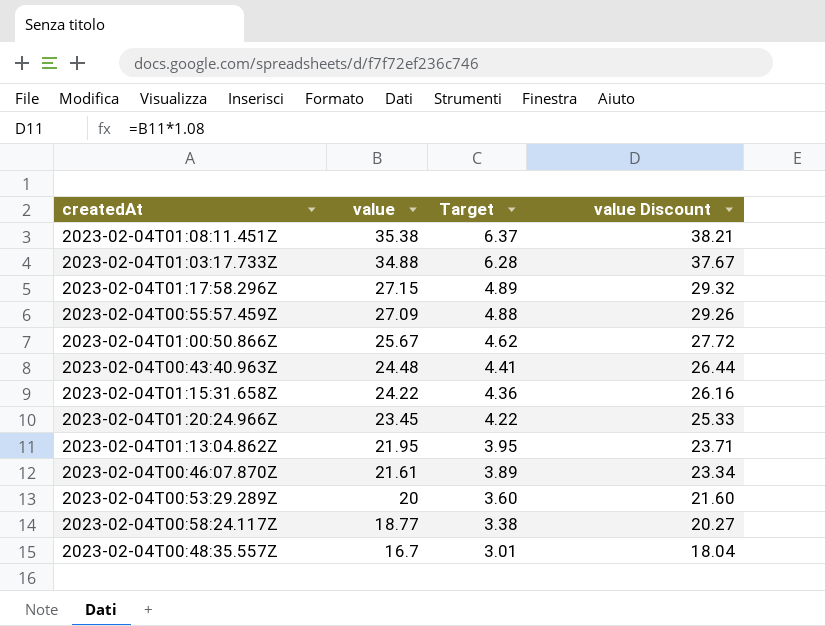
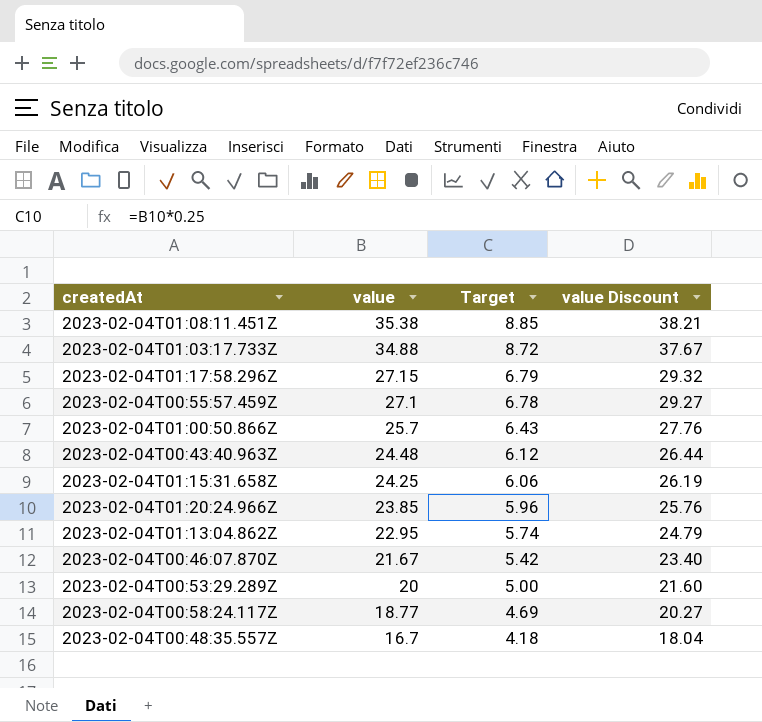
column Target | formula: [value] * 0.18 -> [value] * 0.25
2023-02-04T00:55:57.459Z | value: 27.09 -> 27.1
2023-02-04T00:55:57.459Z | value Discount: 29.26 -> 29.27
2023-02-04T01:00:50.866Z | value: 25.67 -> 25.7
2023-02-04T01:00:50.866Z | value Discount: 27.72 -> 27.76
2023-02-04T01:15:31.658Z | value: 24.22 -> 24.25
2023-02-04T01:15:31.658Z | value Discount: 26.16 -> 26.19
2023-02-04T01:20:24.966Z | value: 23.45 -> 23.85
2023-02-04T01:20:24.966Z | value Discount: 25.33 -> 25.76
2023-02-04T01:13:04.862Z | value: 21.95 -> 22.95
2023-02-04T01:13:04.862Z | value Discount: 23.71 -> 24.79
2023-02-04T00:46:07.870Z | value: 21.61 -> 21.67
2023-02-04T00:46:07.870Z | value Discount: 23.34 -> 23.40

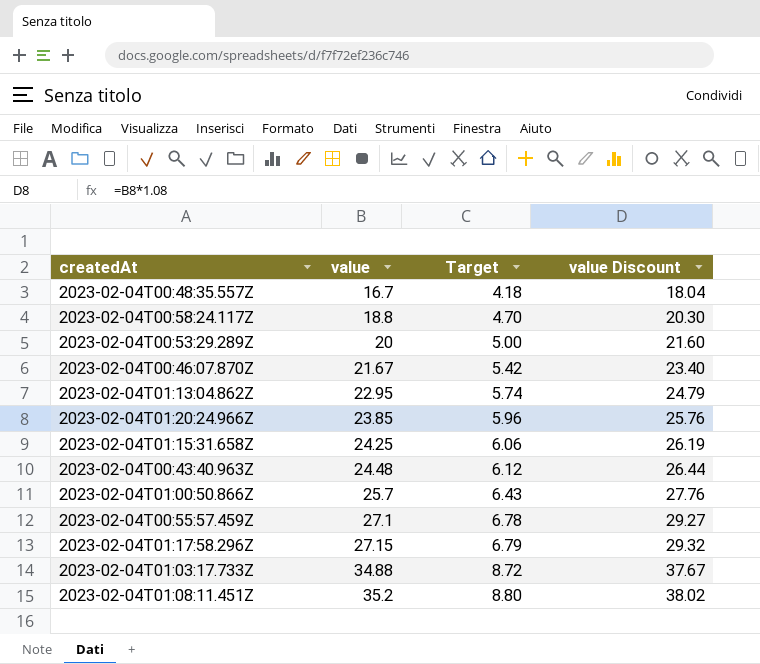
row order: value descending -> value ascending
2023-02-04T00:58:24.117Z | value: 18.77 -> 18.8
2023-02-04T00:58:24.117Z | Target: 4.69 -> 4.70
2023-02-04T00:58:24.117Z | value Discount: 20.27 -> 20.30
2023-02-04T01:08:11.451Z | value: 35.38 -> 35.2
2023-02-04T01:08:11.451Z | Target: 8.85 -> 8.80
2023-02-04T01:08:11.451Z | value Discount: 38.21 -> 38.02

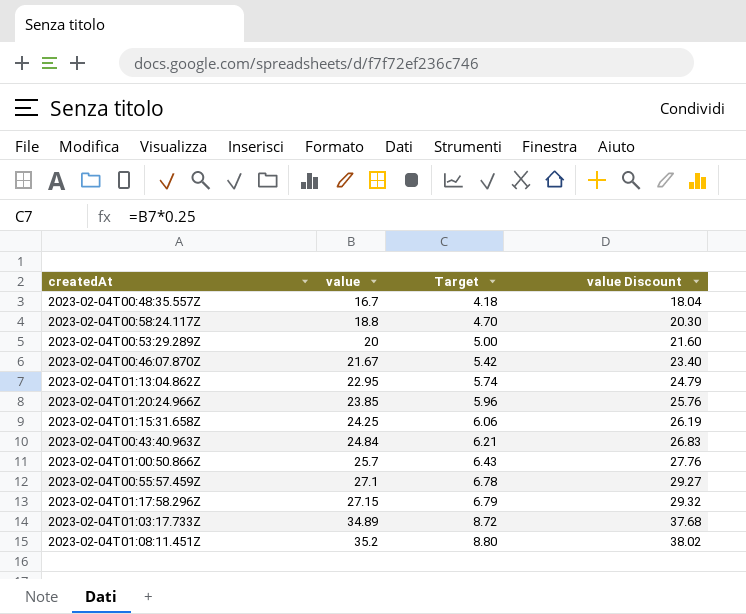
2023-02-04T00:43:40.963Z | value: 24.48 -> 24.84
2023-02-04T00:43:40.963Z | Target: 6.12 -> 6.21
2023-02-04T00:43:40.963Z | value Discount: 26.44 -> 26.83
2023-02-04T01:03:17.733Z | value: 34.88 -> 34.89
2023-02-04T01:03:17.733Z | value Discount: 37.67 -> 37.68

